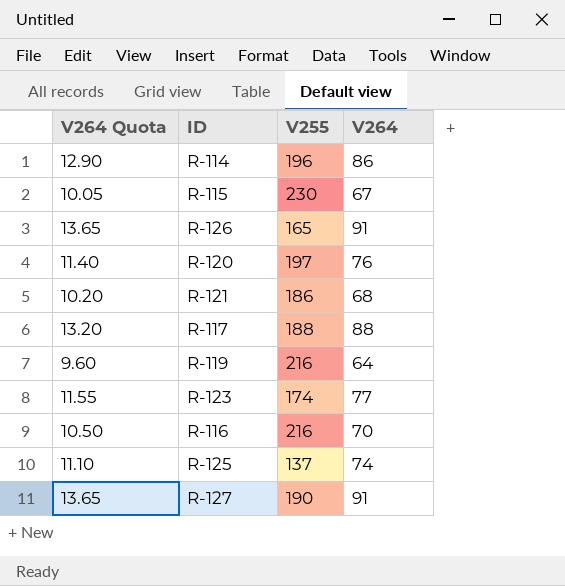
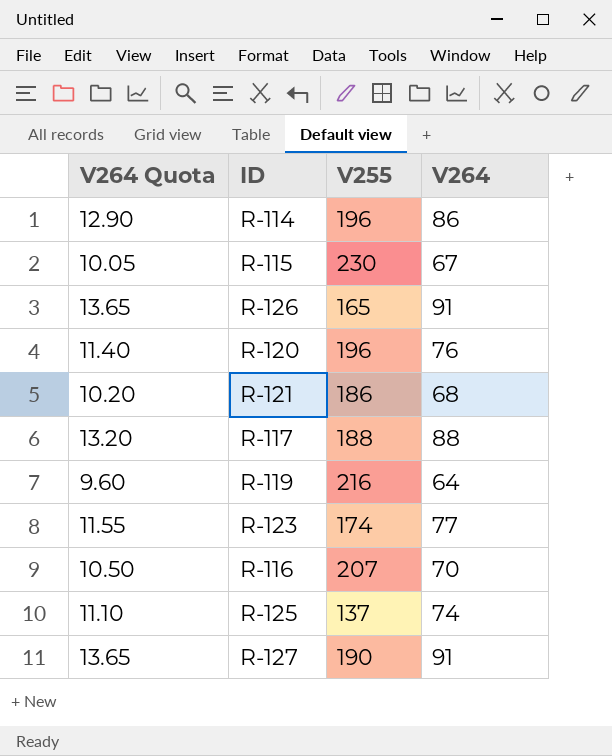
R-120 | V255: 197 -> 196
R-116 | V255: 216 -> 207

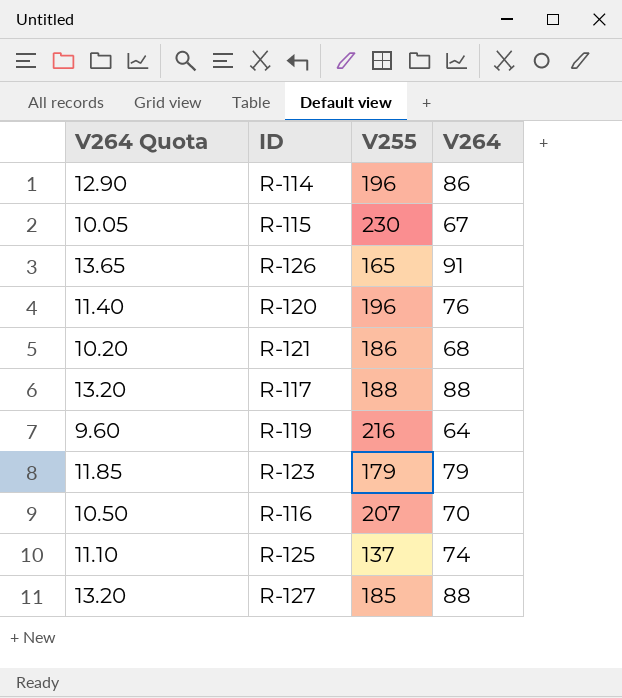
R-123 | V264 Quota: 11.55 -> 11.85
R-123 | V255: 174 -> 179
R-123 | V264: 77 -> 79
R-127 | V264 Quota: 13.65 -> 13.20
R-127 | V255: 190 -> 185
R-127 | V264: 91 -> 88

